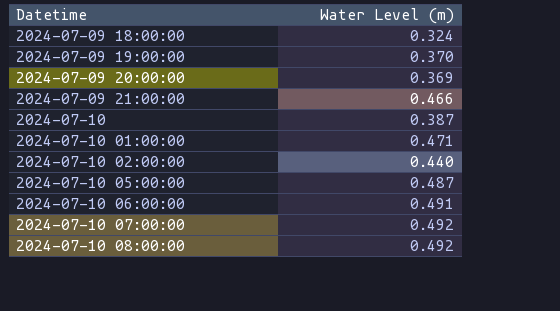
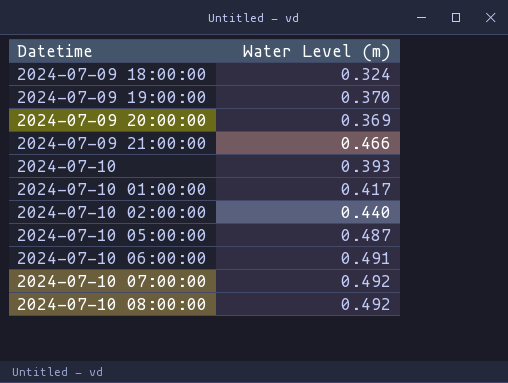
2024-07-10 | Water Level (m): 0.387 -> 0.393
2024-07-10 01:00:00 | Water Level (m): 0.471 -> 0.417

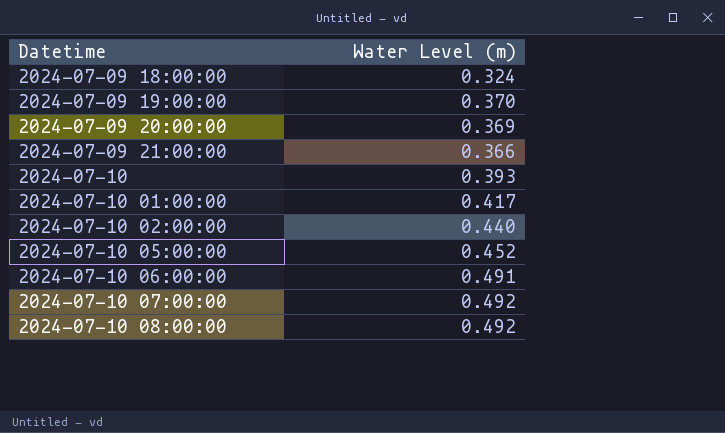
2024-07-09 21:00:00 | Water Level (m): 0.466 -> 0.366
2024-07-10 05:00:00 | Water Level (m): 0.487 -> 0.452

